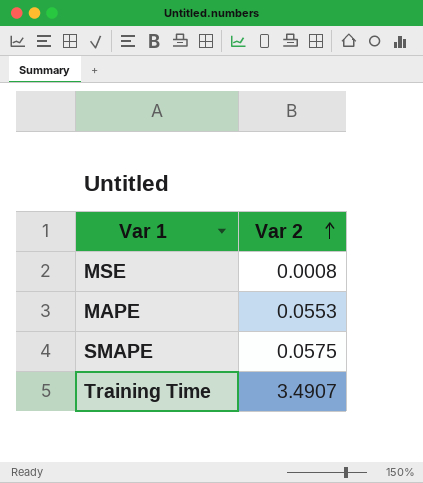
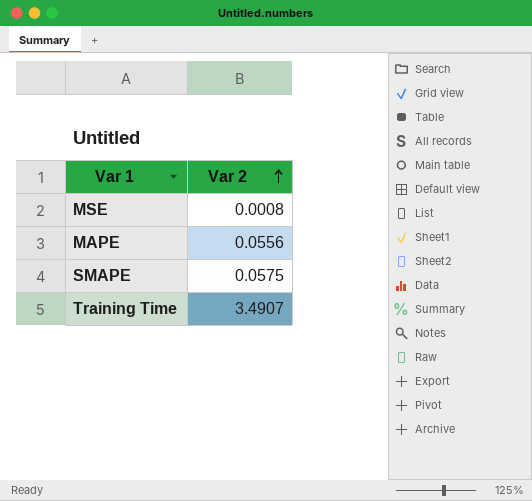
MAPE | Var 2: 0.0553 -> 0.0556

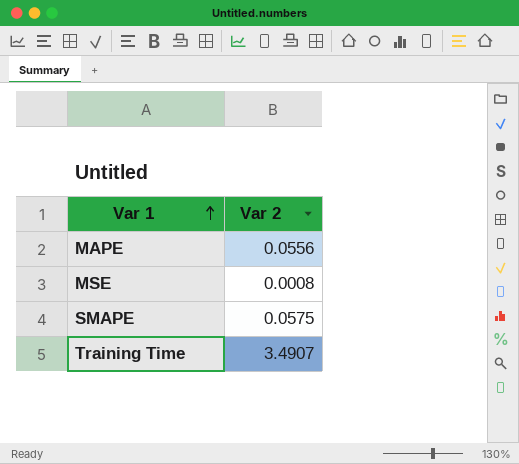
row order: Var 2 ascending -> Var 1 ascending

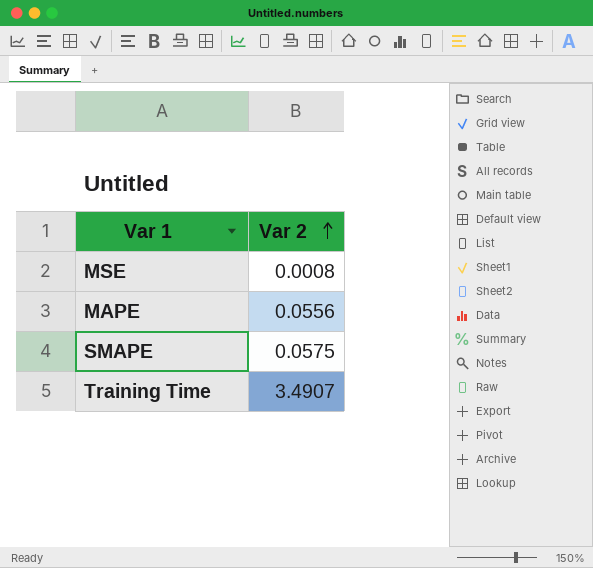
row order: Var 1 ascending -> Var 2 ascending

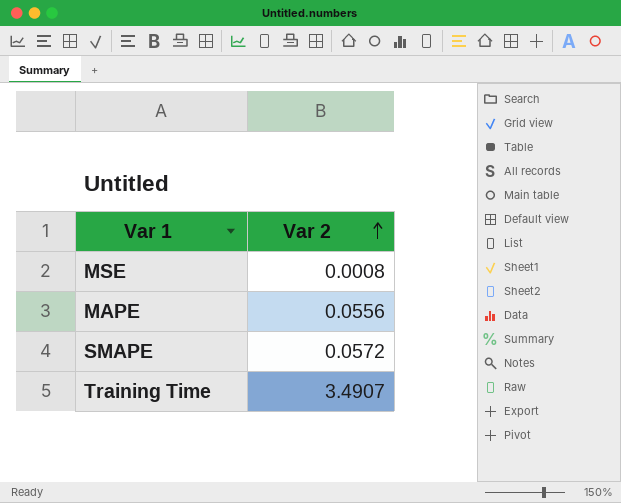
SMAPE | Var 2: 0.0575 -> 0.0572

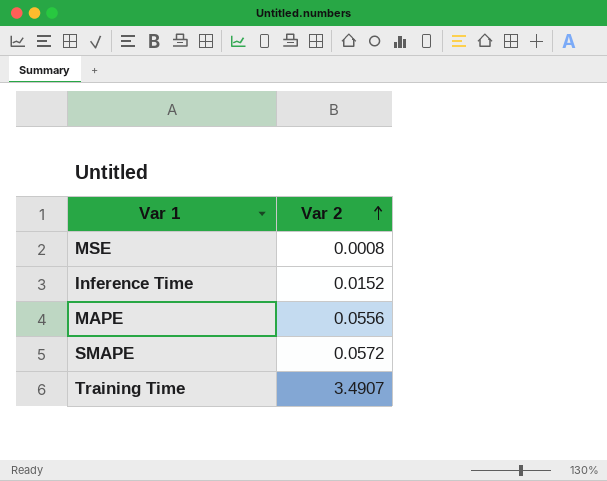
row Inference Time: none -> 0.0152

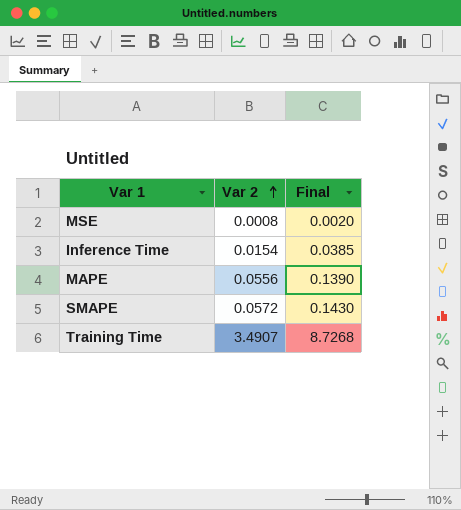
column Final | formula: none -> [Var 2] * 2.5
Inference Time | Var 2: 0.0152 -> 0.0154

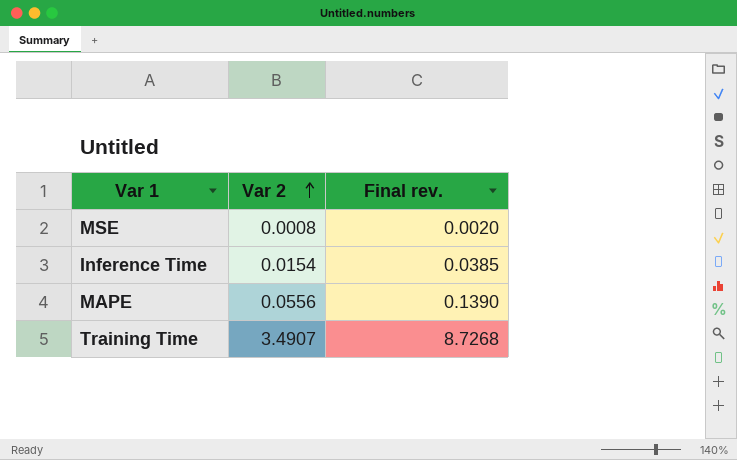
column name: Final -> Final rev.
row SMAPE: 0.0572 | 0.1430 -> none

